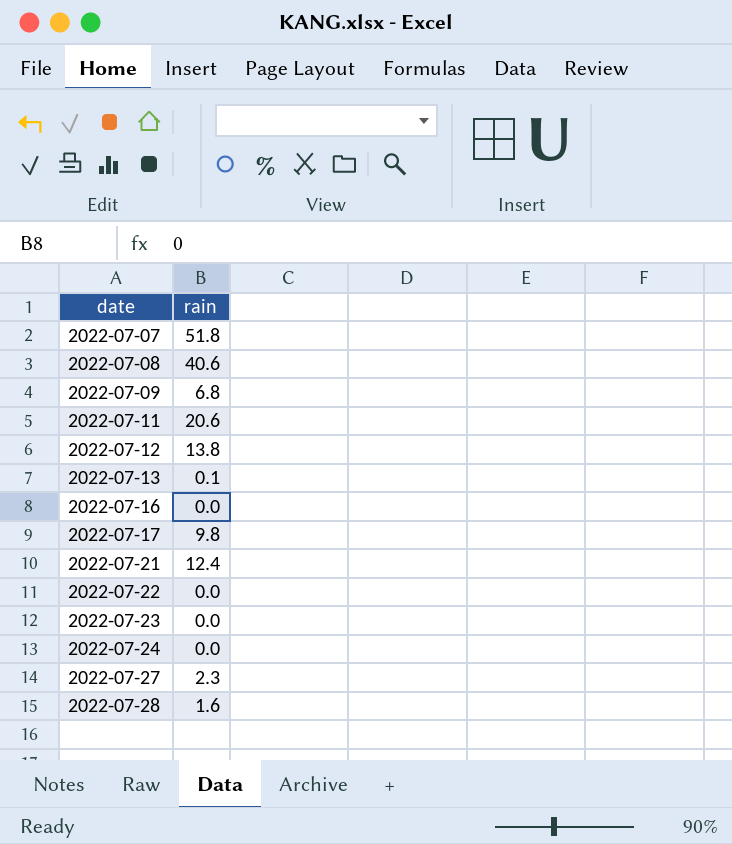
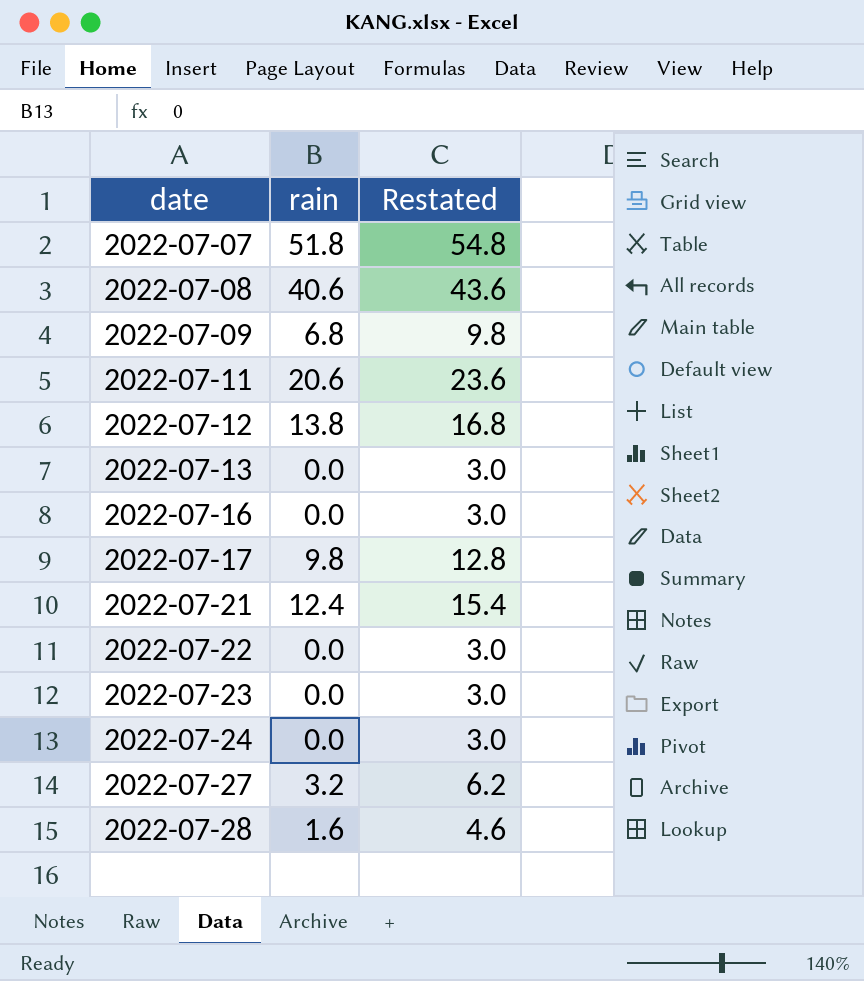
column Restated | formula: none -> [rain] + 3
2022-07-13 | rain: 0.1 -> 0.0
2022-07-27 | rain: 2.3 -> 3.2

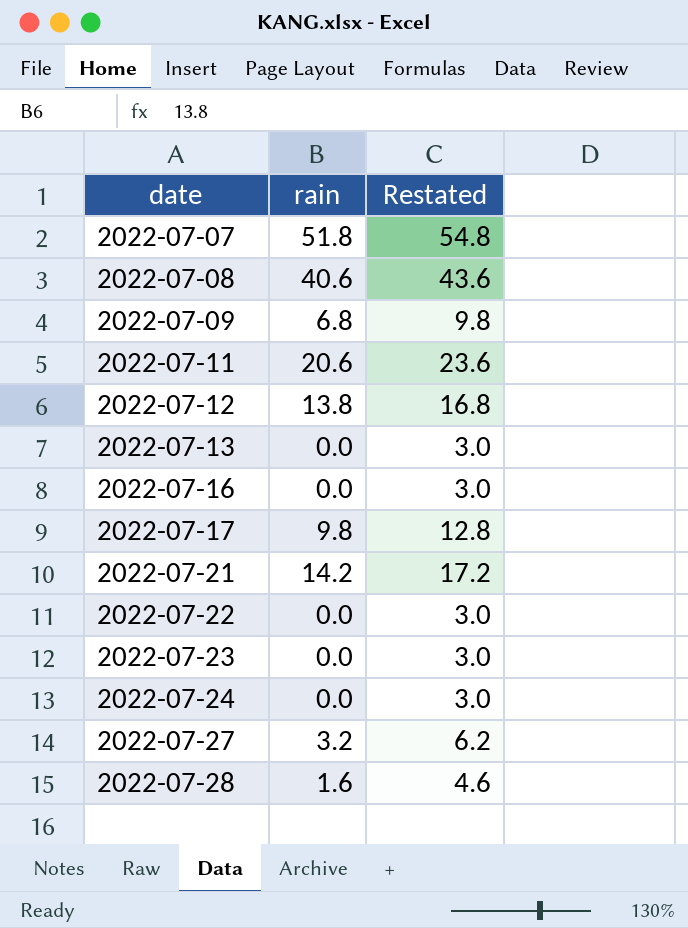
2022-07-21 | rain: 12.4 -> 14.2
2022-07-21 | Restated: 15.4 -> 17.2

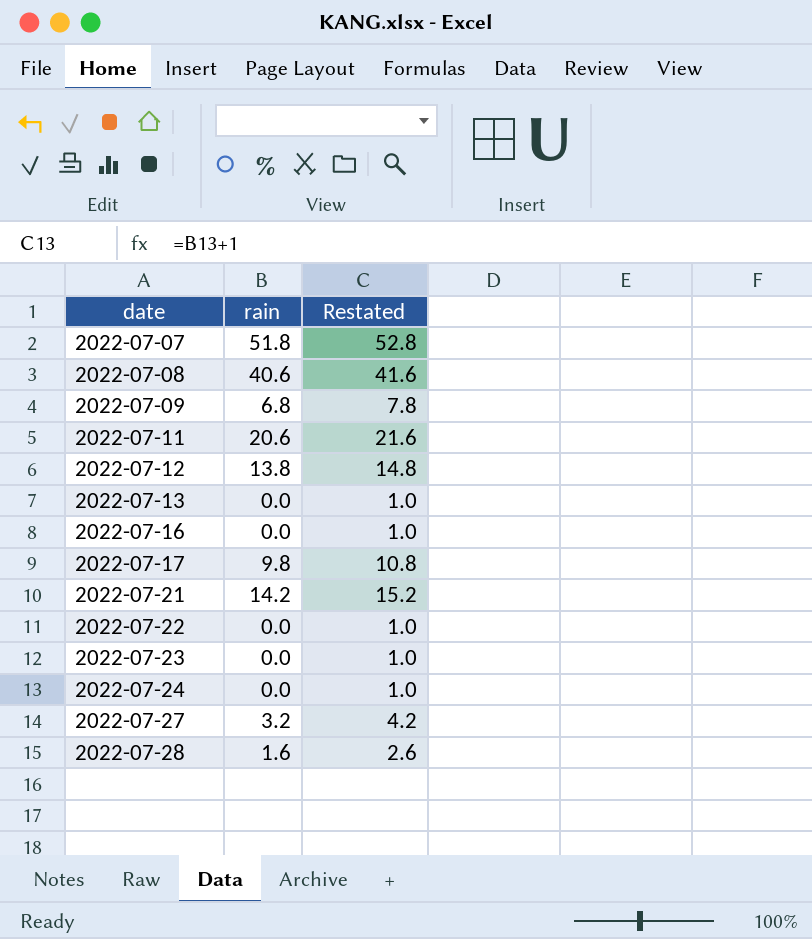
column Restated | formula: [rain] + 3 -> [rain] + 1

